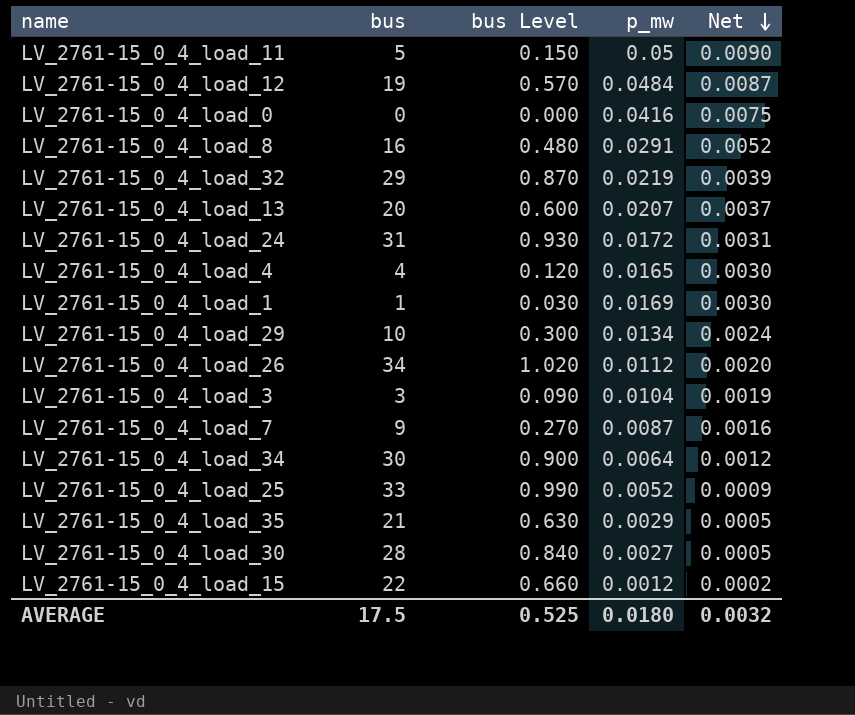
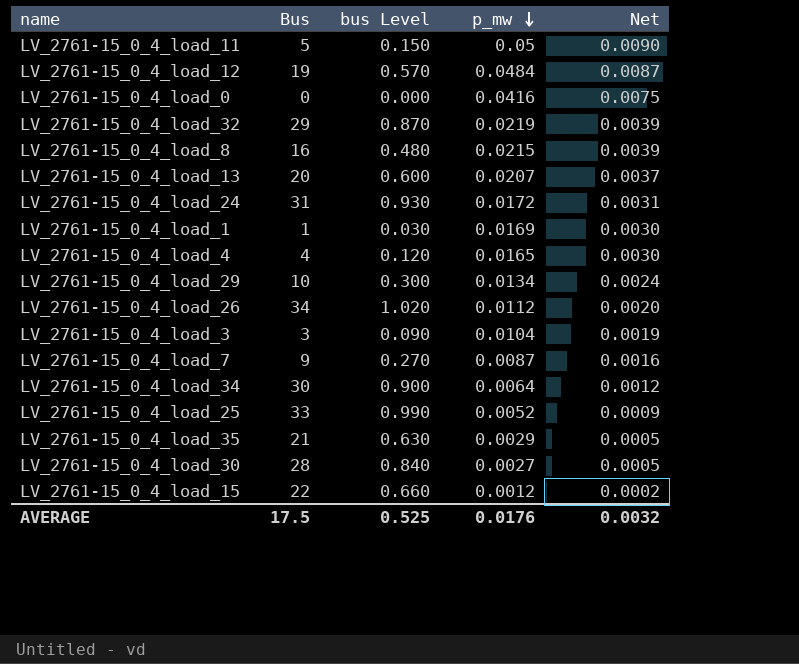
row order: Net descending -> p_mw descending
column name: bus -> Bus
LV_2761-15_0_4_load_8 | p_mw: 0.0291 -> 0.0215
LV_2761-15_0_4_load_8 | Net: 0.0052 -> 0.0039
AVERAGE | p_mw: 0.0180 -> 0.0176

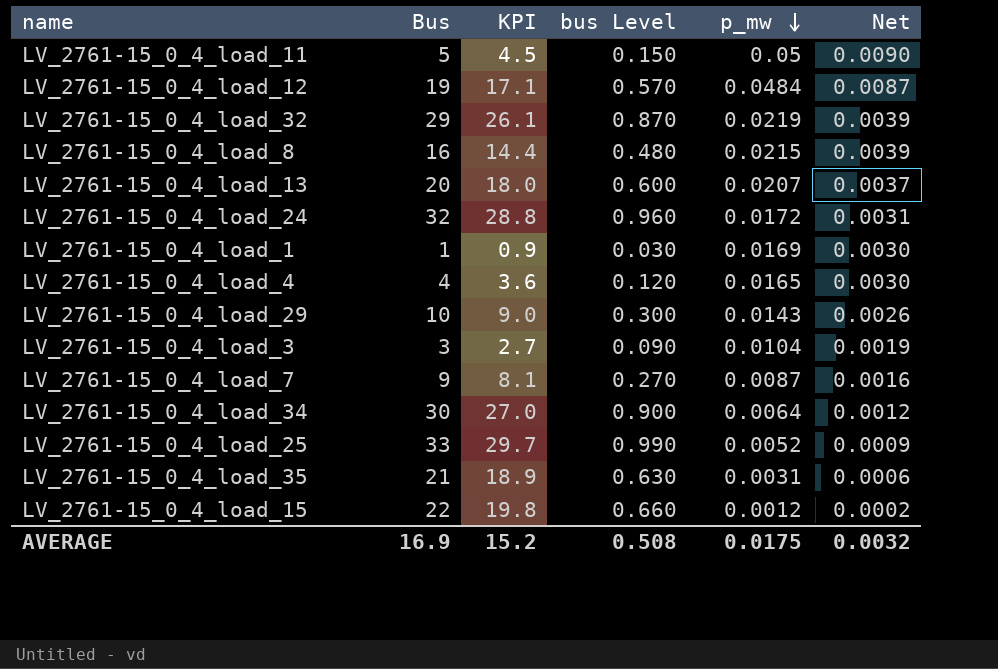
column KPI | formula: none -> [Bus] * 0.9
row LV_2761-15_0_4_load_0: 0 | 0.000 | 0.0416 | 0.0075 -> none
row LV_2761-15_0_4_load_26: 34 | 1.020 | 0.0112 | 0.0020 -> none
row LV_2761-15_0_4_load_30: 28 | 0.840 | 0.0027 | 0.0005 -> none
LV_2761-15_0_4_load_24 | Bus: 31 -> 32
LV_2761-15_0_4_load_24 | bus Level: 0.930 -> 0.960
LV_2761-15_0_4_load_29 | p_mw: 0.0134 -> 0.0143
LV_2761-15_0_4_load_29 | Net: 0.0024 -> 0.0026
LV_2761-15_0_4_load_35 | p_mw: 0.0029 -> 0.0031
LV_2761-15_0_4_load_35 | Net: 0.0005 -> 0.0006
AVERAGE | Bus: 17.5 -> 16.9
AVERAGE | bus Level: 0.525 -> 0.508
AVERAGE | p_mw: 0.0176 -> 0.0175

